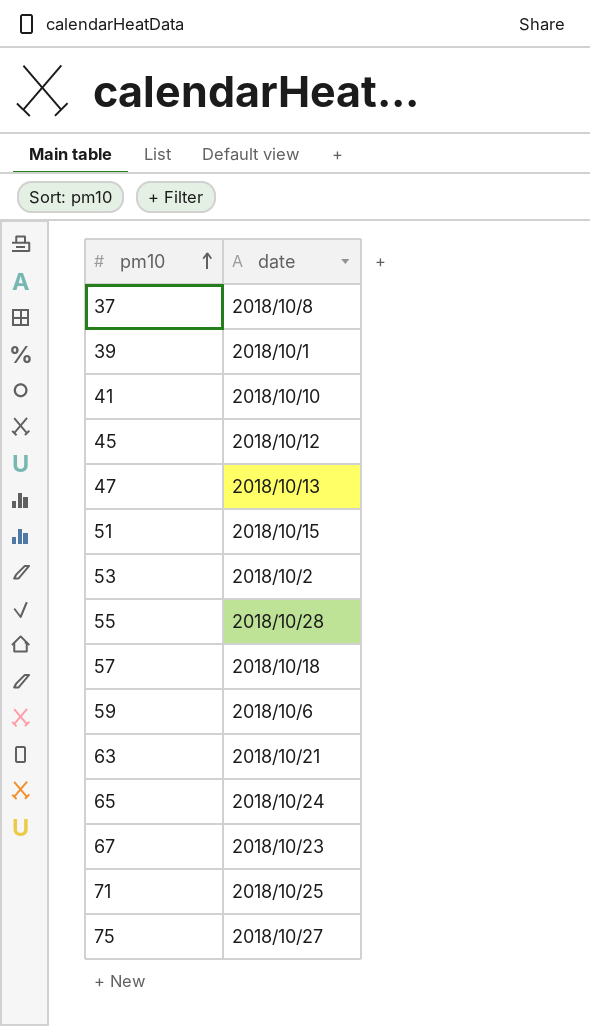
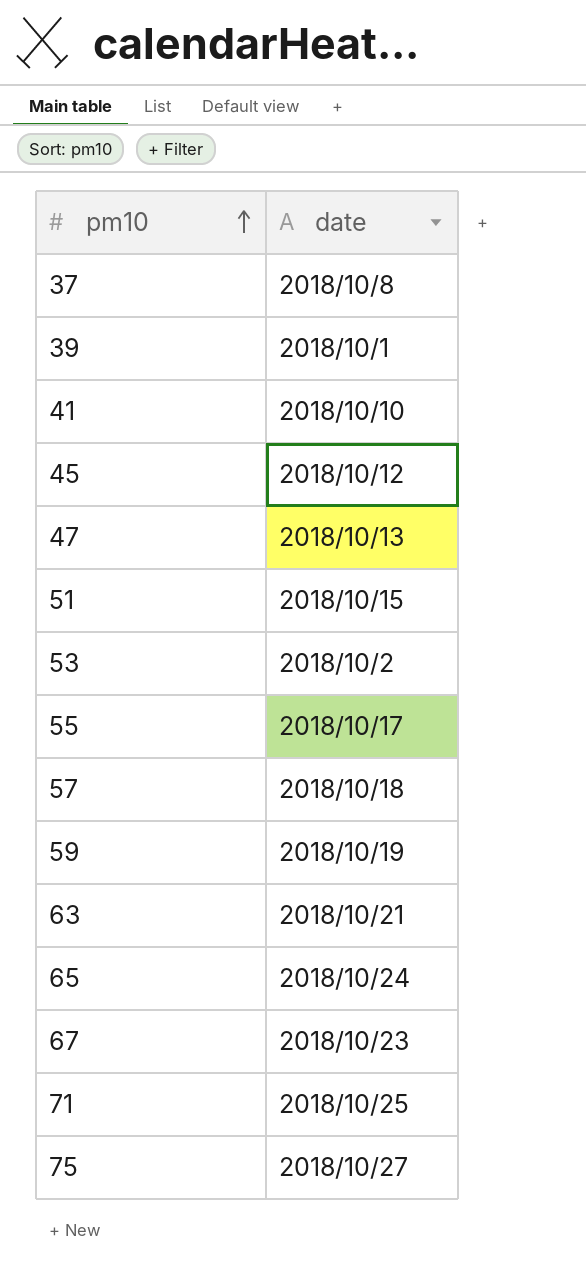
55 | date: 2018/10/28 -> 2018/10/17
59 | date: 2018/10/6 -> 2018/10/19

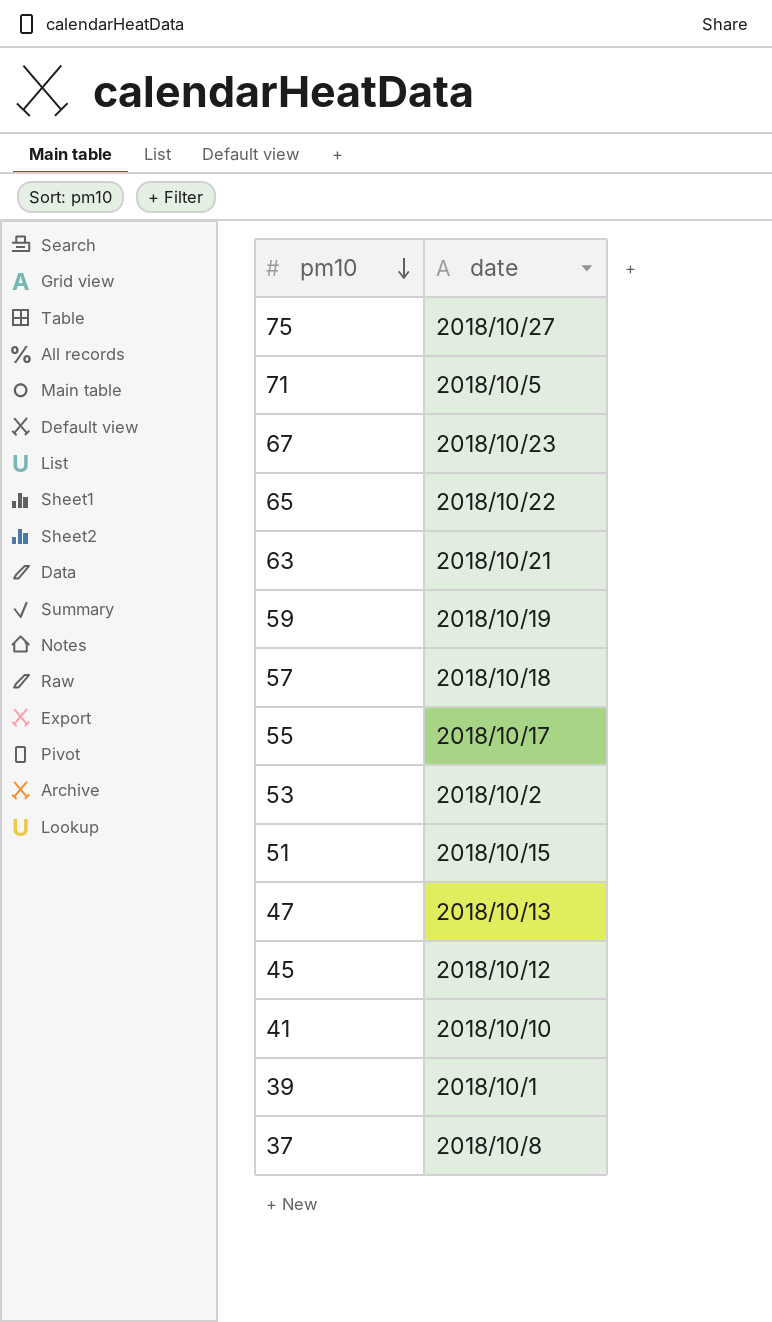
row order: pm10 ascending -> pm10 descending
71 | date: 2018/10/25 -> 2018/10/5
65 | date: 2018/10/24 -> 2018/10/22

